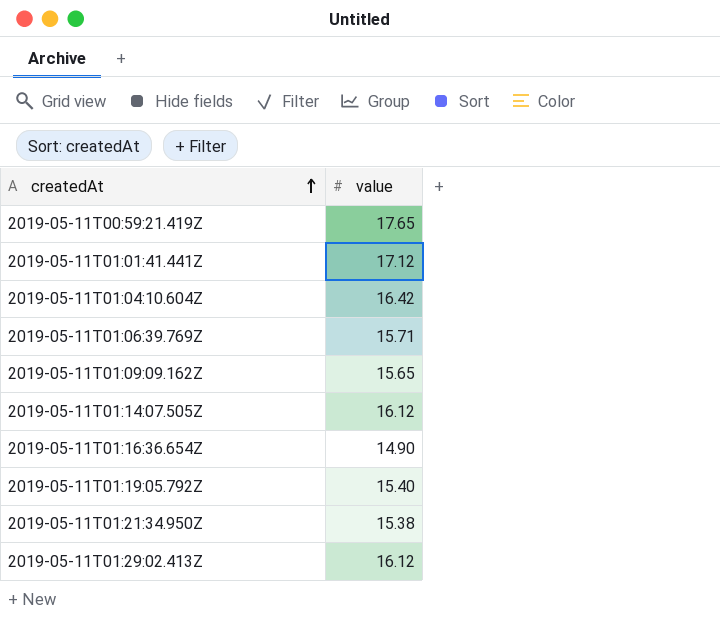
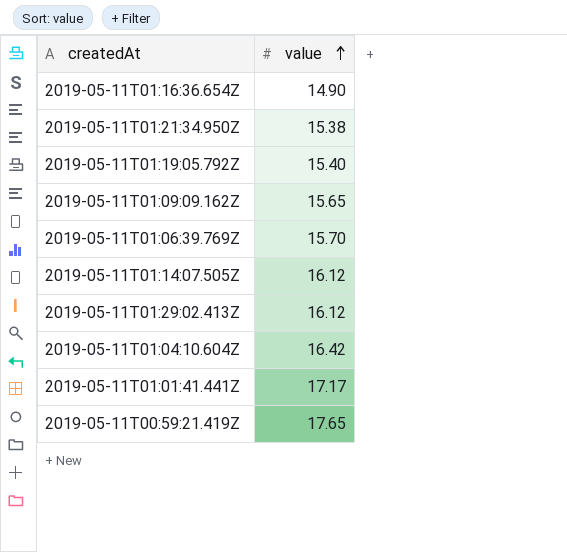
row order: createdAt ascending -> value ascending
2019-05-11T01:06:39.769Z | value: 15.71 -> 15.70
2019-05-11T01:01:41.441Z | value: 17.12 -> 17.17

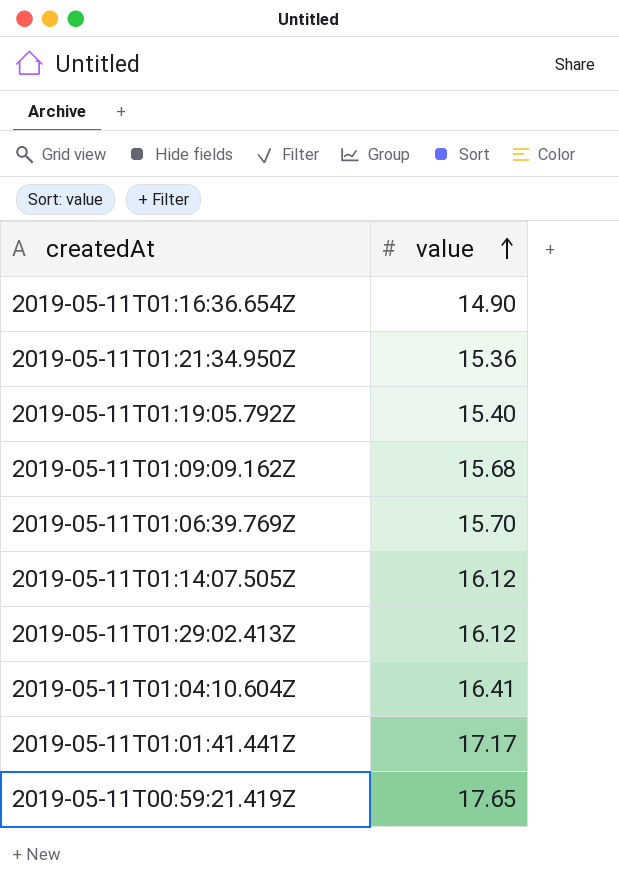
2019-05-11T01:21:34.950Z | value: 15.38 -> 15.36
2019-05-11T01:09:09.162Z | value: 15.65 -> 15.68
2019-05-11T01:04:10.604Z | value: 16.42 -> 16.41

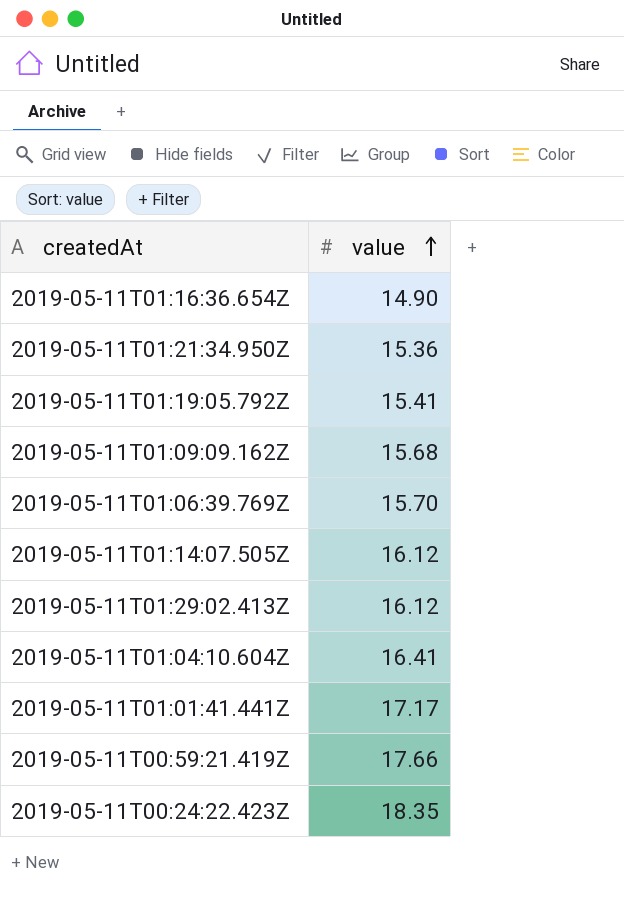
2019-05-11T01:19:05.792Z | value: 15.40 -> 15.41
2019-05-11T00:59:21.419Z | value: 17.65 -> 17.66
row 2019-05-11T00:24:22.423Z: none -> 18.35

